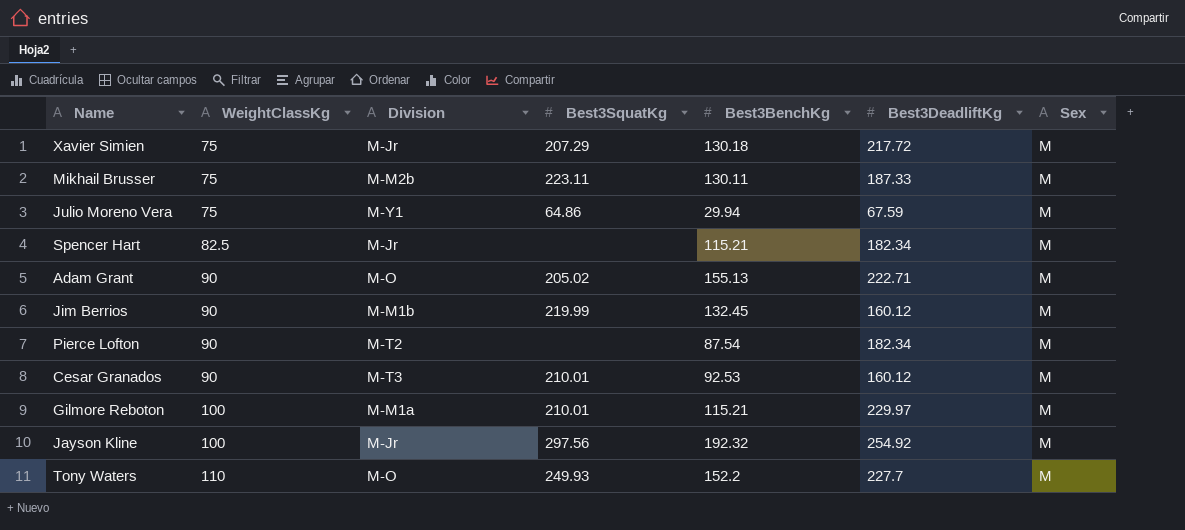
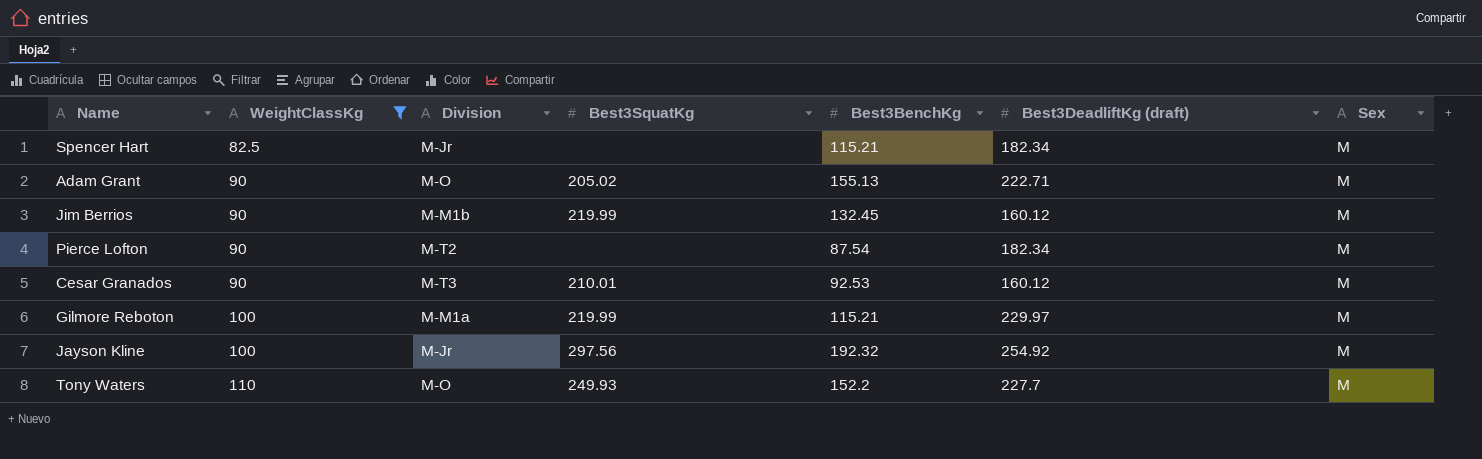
filter: none -> WeightClassKg != 75
column name: Best3DeadliftKg -> Best3DeadliftKg (draft)
Gilmore Reboton | Best3SquatKg: 210.01 -> 219.99

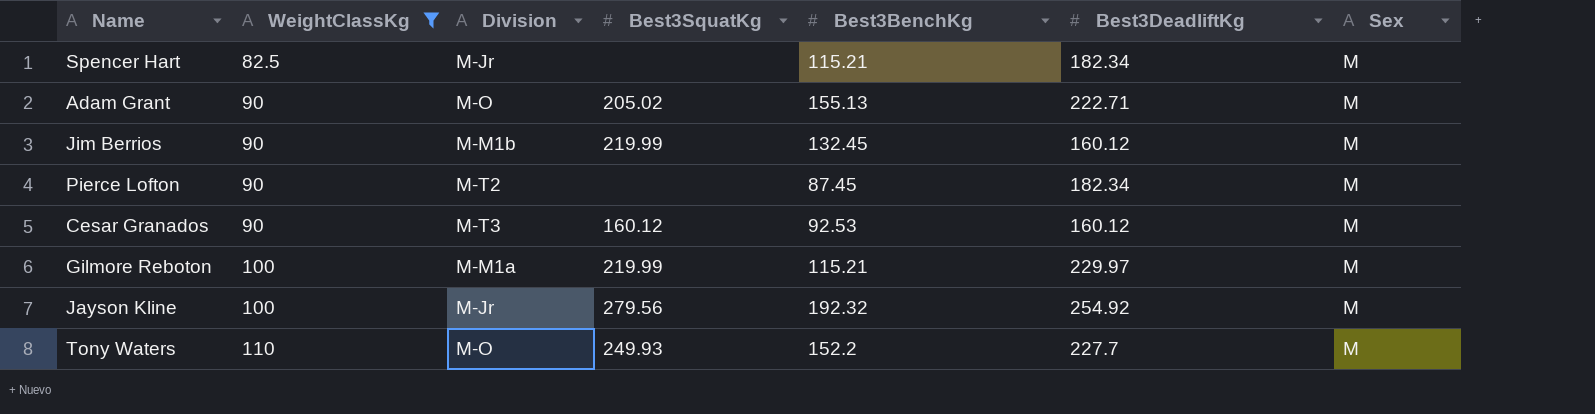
column name: Best3DeadliftKg (draft) -> Best3DeadliftKg
Pierce Lofton | Best3BenchKg: 87.54 -> 87.45
Cesar Granados | Best3SquatKg: 210.01 -> 160.12
Jayson Kline | Best3SquatKg: 297.56 -> 279.56

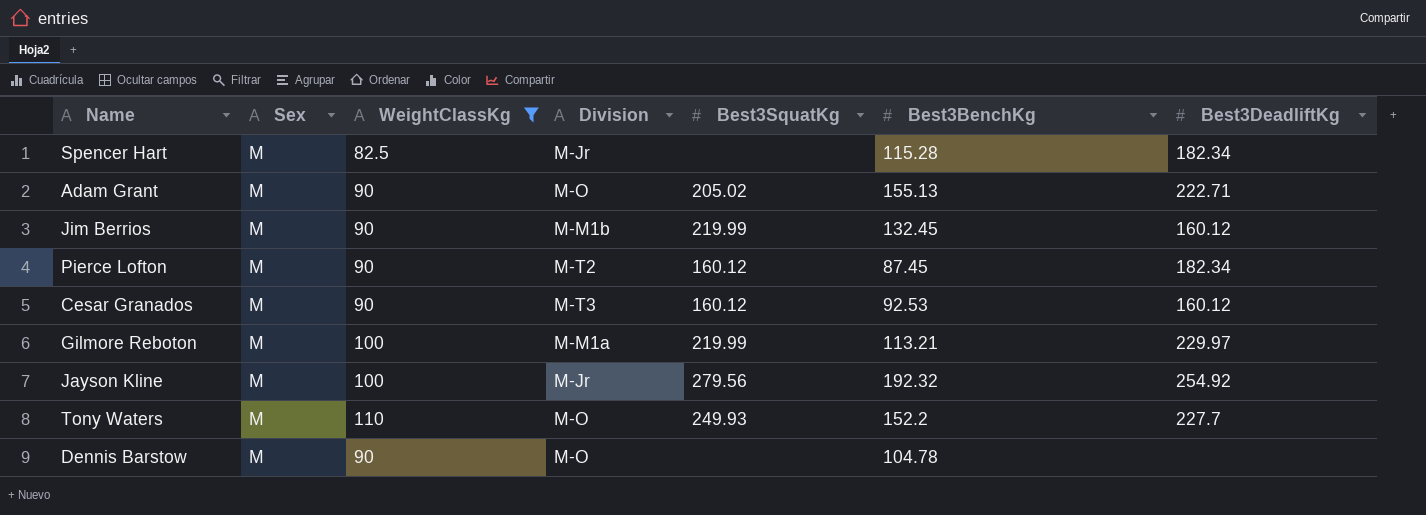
column Sex | position: 7 -> 2
Spencer Hart | Best3BenchKg: 115.21 -> 115.28
Pierce Lofton | Best3SquatKg: none -> 160.12
Gilmore Reboton | Best3BenchKg: 115.21 -> 113.21
row Dennis Barstow: none -> M | 90 | M-O | none | 104.78 | none

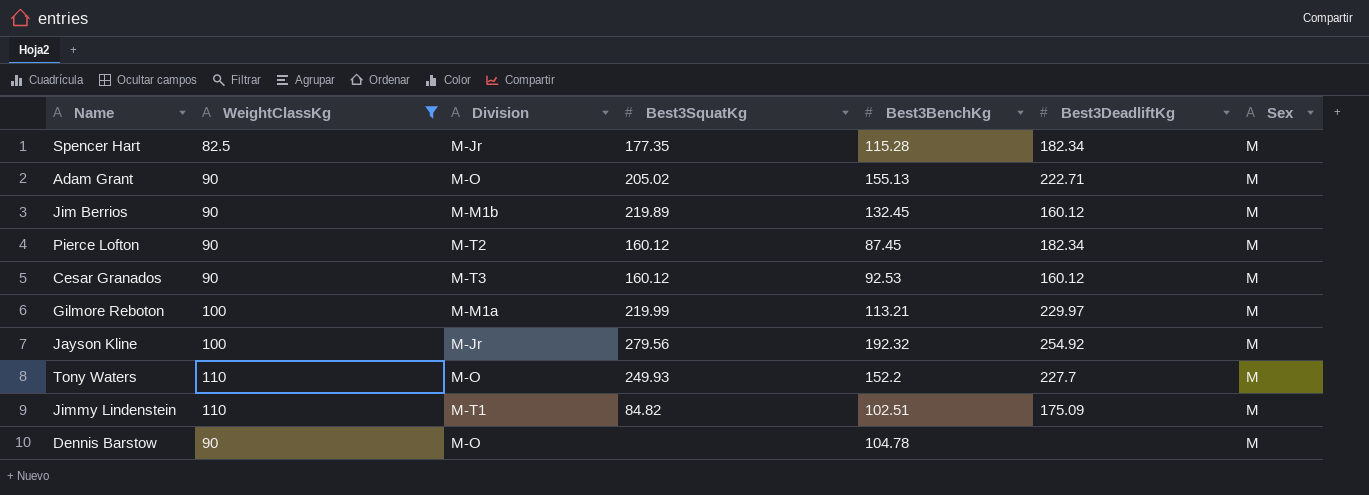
column Sex | position: 2 -> 7
Spencer Hart | Best3SquatKg: none -> 177.35
Jim Berrios | Best3SquatKg: 219.99 -> 219.89
row Jimmy Lindenstein: none -> 110 | M-T1 | 84.82 | 102.51 | 175.09 | M

